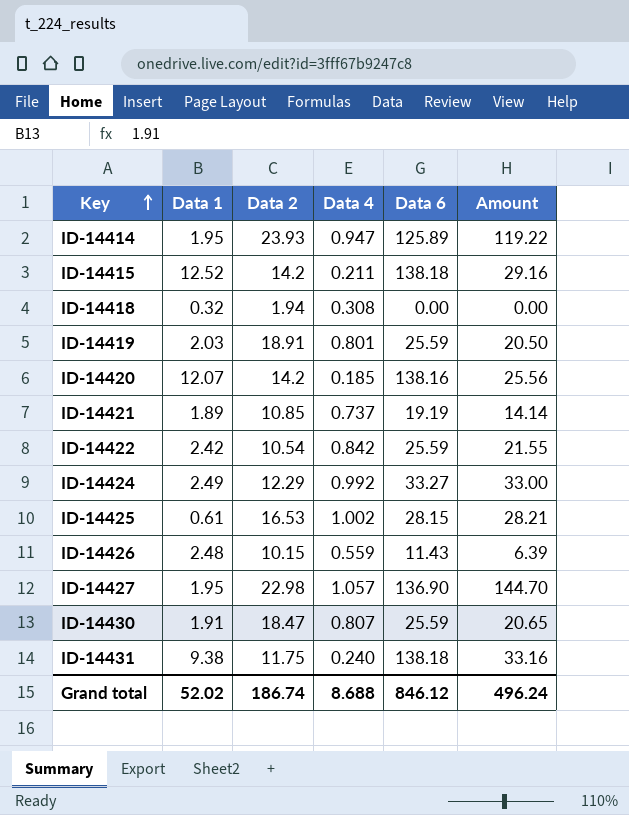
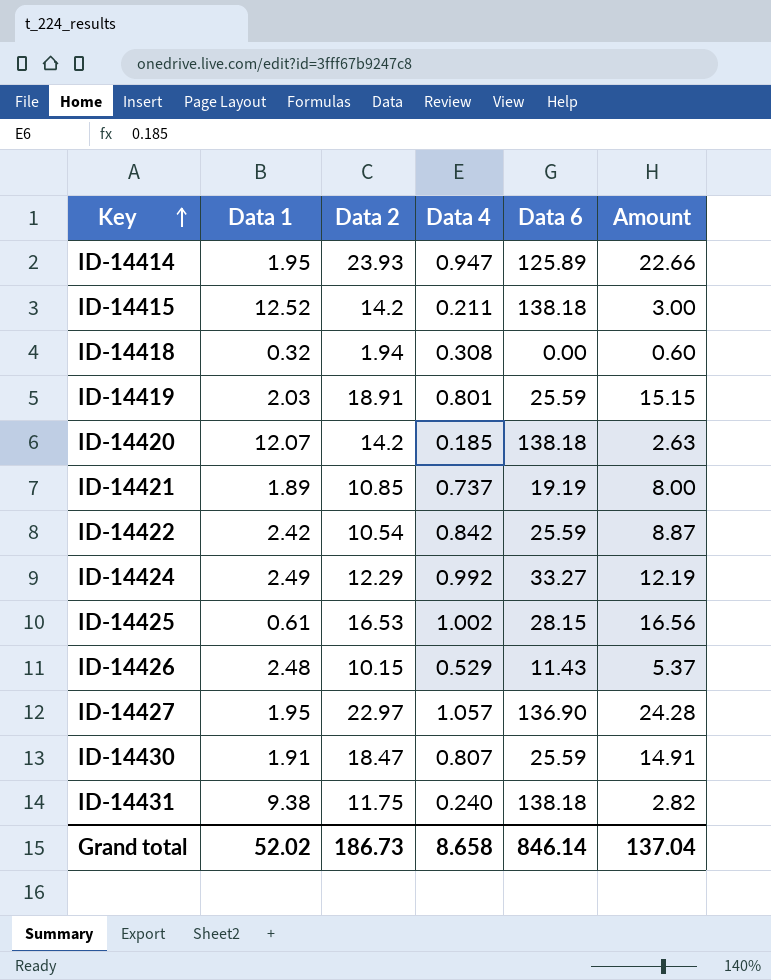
column Amount | formula: [Data 4] * [Data 6] -> [Data 2] * [Data 4]
ID-14420 | Data 6: 138.16 -> 138.18
ID-14426 | Data 4: 0.559 -> 0.529
ID-14427 | Data 2: 22.98 -> 22.97
Grand total | Data 2: 186.74 -> 186.73
Grand total | Data 4: 8.688 -> 8.658
Grand total | Data 6: 846.12 -> 846.14
Grand total | Amount: 496.24 -> 137.04

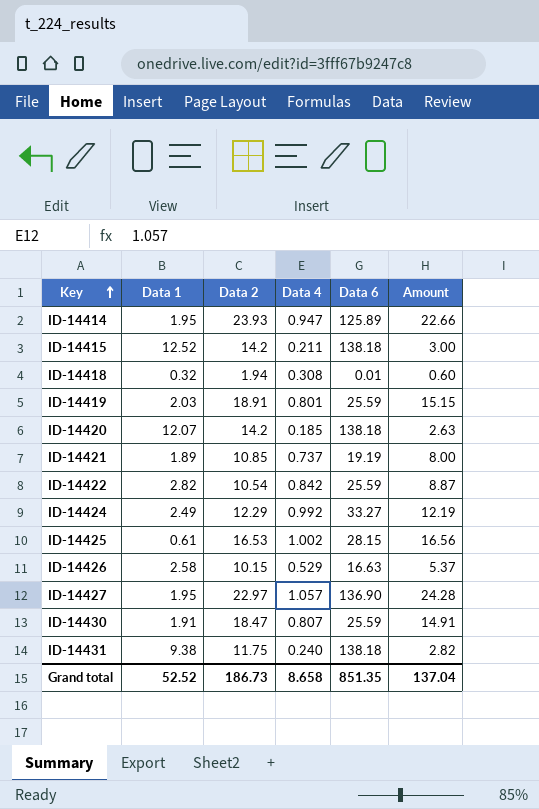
ID-14418 | Data 6: 0.00 -> 0.01
ID-14422 | Data 1: 2.42 -> 2.82
ID-14426 | Data 1: 2.48 -> 2.58
ID-14426 | Data 6: 11.43 -> 16.63
Grand total | Data 1: 52.02 -> 52.52
Grand total | Data 6: 846.14 -> 851.35

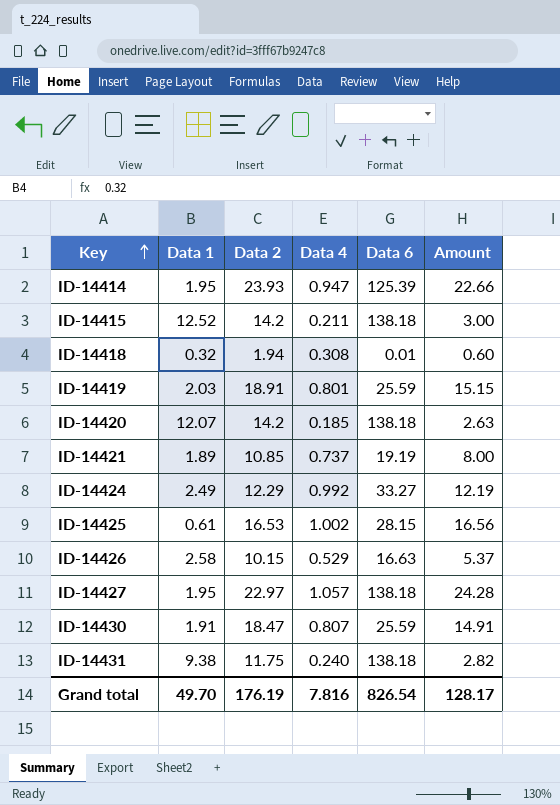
row ID-14422: 2.82 | 10.54 | 0.842 | 25.59 | 8.87 -> none
ID-14414 | Data 6: 125.89 -> 125.39
ID-14427 | Data 6: 136.90 -> 138.18
Grand total | Data 1: 52.52 -> 49.70
Grand total | Data 2: 186.73 -> 176.19
Grand total | Data 4: 8.658 -> 7.816
Grand total | Data 6: 851.35 -> 826.54
Grand total | Amount: 137.04 -> 128.17

